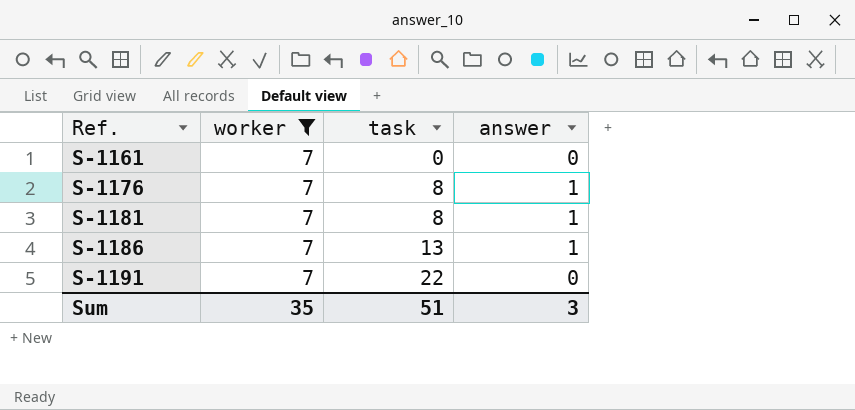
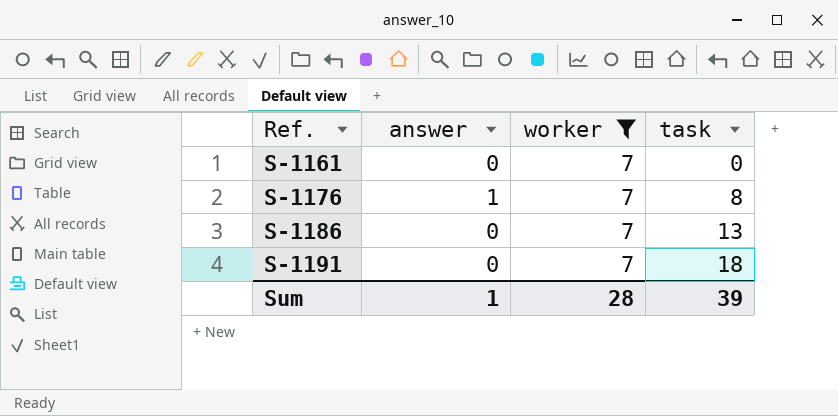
column answer | position: 4 -> 2
row S-1181: 7 | 8 | 1 -> none
S-1186 | answer: 1 -> 0
S-1191 | task: 22 -> 18
Sum | answer: 3 -> 1
Sum | worker: 35 -> 28
Sum | task: 51 -> 39

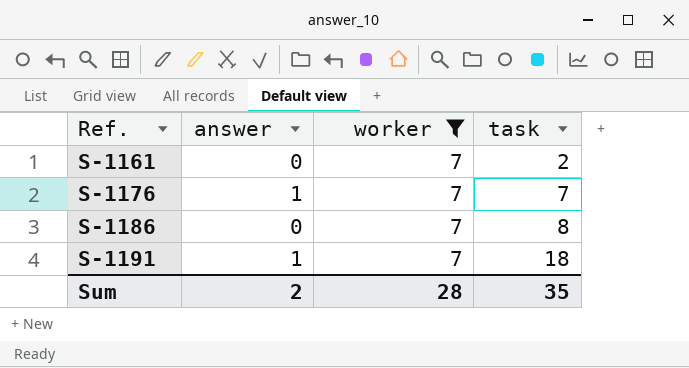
S-1161 | task: 0 -> 2
S-1176 | task: 8 -> 7
S-1186 | task: 13 -> 8
S-1191 | answer: 0 -> 1
Sum | answer: 1 -> 2
Sum | task: 39 -> 35

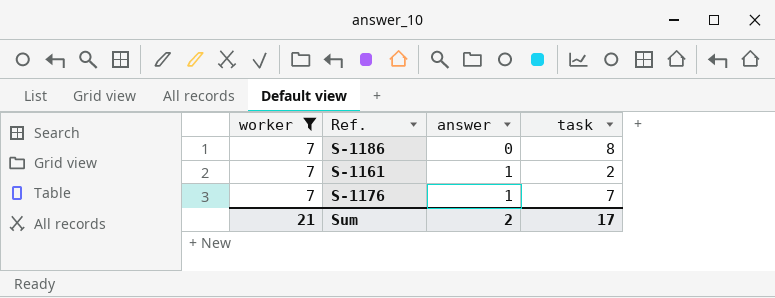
row order: Ref. ascending -> answer ascending
column worker | position: 3 -> 1
row S-1191: 1 | 7 | 18 -> none
S-1161 | answer: 0 -> 1
Sum | worker: 28 -> 21
Sum | task: 35 -> 17

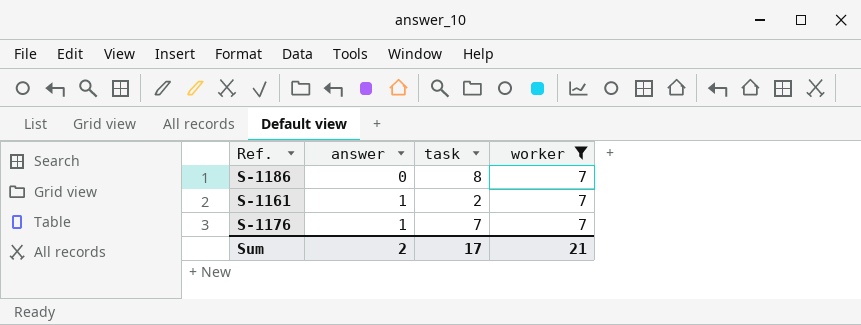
column worker | position: 1 -> 4

